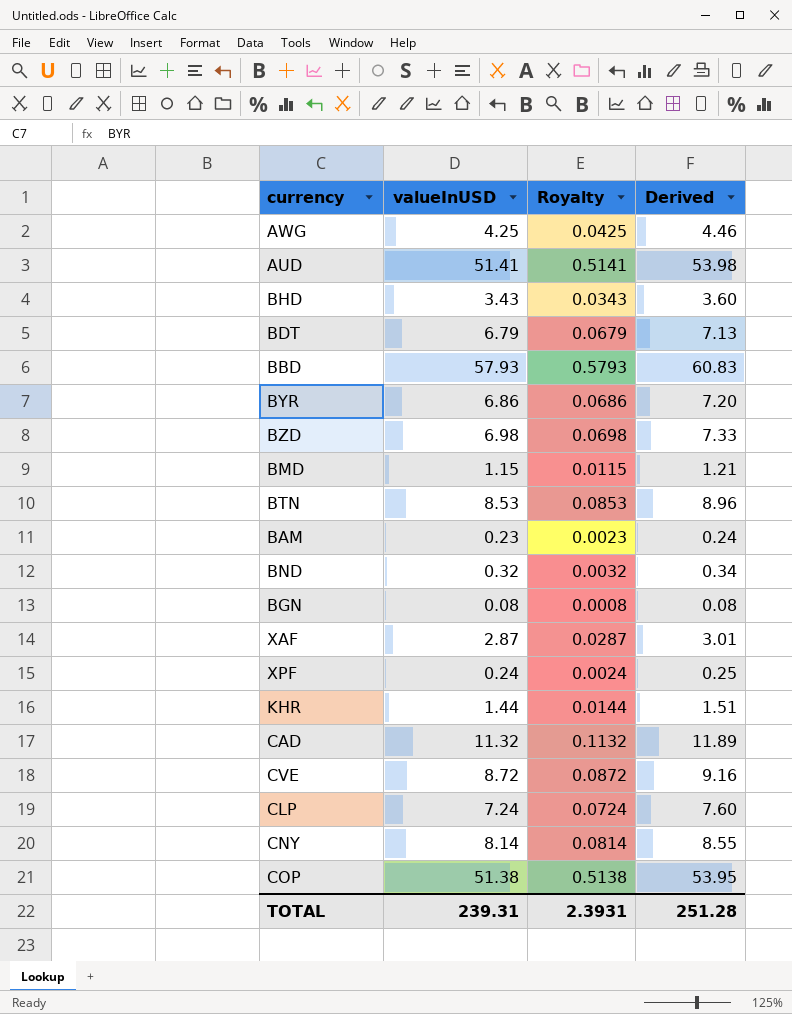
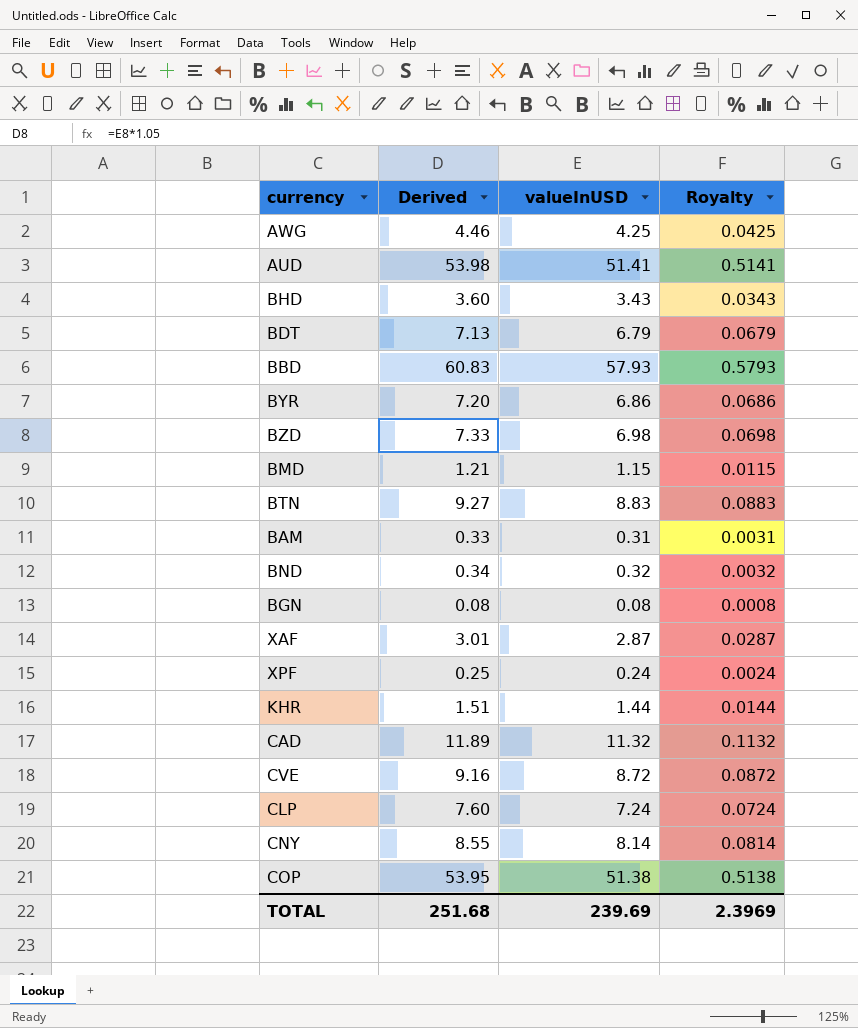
column Derived | position: 4 -> 2
BTN | Derived: 8.96 -> 9.27
BTN | valueInUSD: 8.53 -> 8.83
BTN | Royalty: 0.0853 -> 0.0883
BAM | Derived: 0.24 -> 0.33
BAM | valueInUSD: 0.23 -> 0.31
BAM | Royalty: 0.0023 -> 0.0031
TOTAL | Derived: 251.28 -> 251.68
TOTAL | valueInUSD: 239.31 -> 239.69
TOTAL | Royalty: 2.3931 -> 2.3969

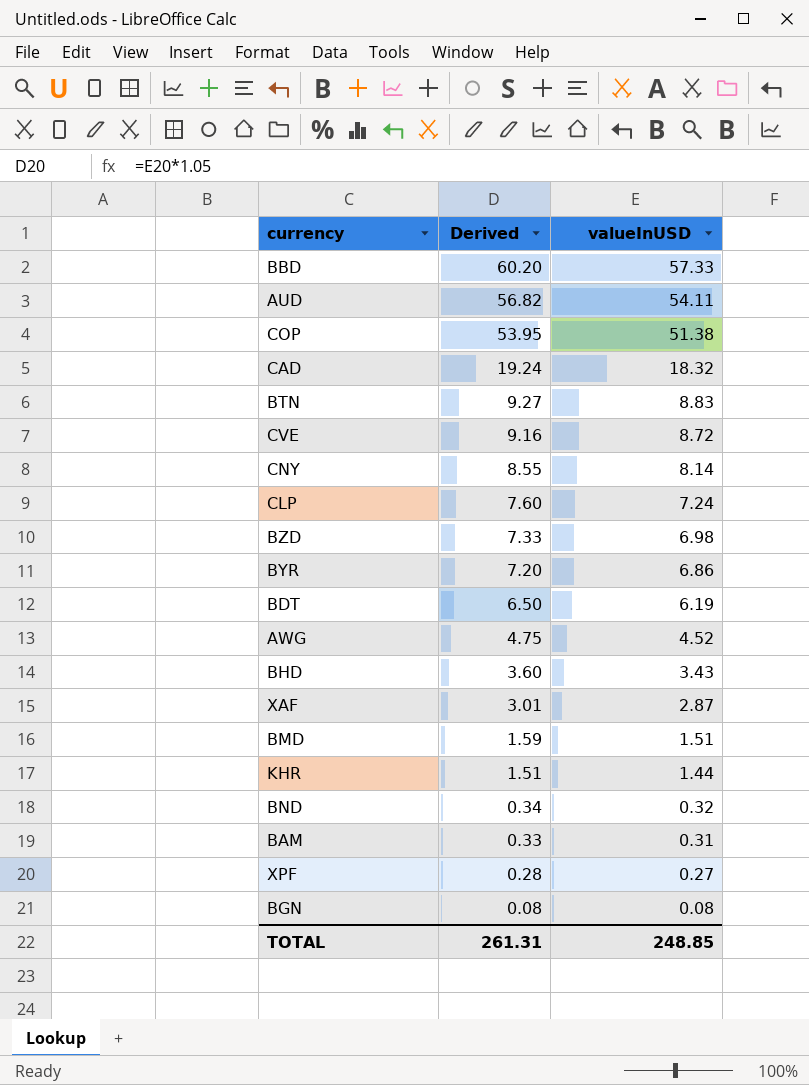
row order: none -> Derived descending
column Royalty | formula: [valueInUSD] * 0.01 -> none
BBD | Derived: 60.83 -> 60.20
BBD | valueInUSD: 57.93 -> 57.33
AUD | Derived: 53.98 -> 56.82
AUD | valueInUSD: 51.41 -> 54.11
CAD | Derived: 11.89 -> 19.24
CAD | valueInUSD: 11.32 -> 18.32
BDT | Derived: 7.13 -> 6.50
BDT | valueInUSD: 6.79 -> 6.19
AWG | Derived: 4.46 -> 4.75
AWG | valueInUSD: 4.25 -> 4.52
BMD | Derived: 1.21 -> 1.59
BMD | valueInUSD: 1.15 -> 1.51
XPF | Derived: 0.25 -> 0.28
XPF | valueInUSD: 0.24 -> 0.27
TOTAL | Derived: 251.68 -> 261.31
TOTAL | valueInUSD: 239.69 -> 248.85

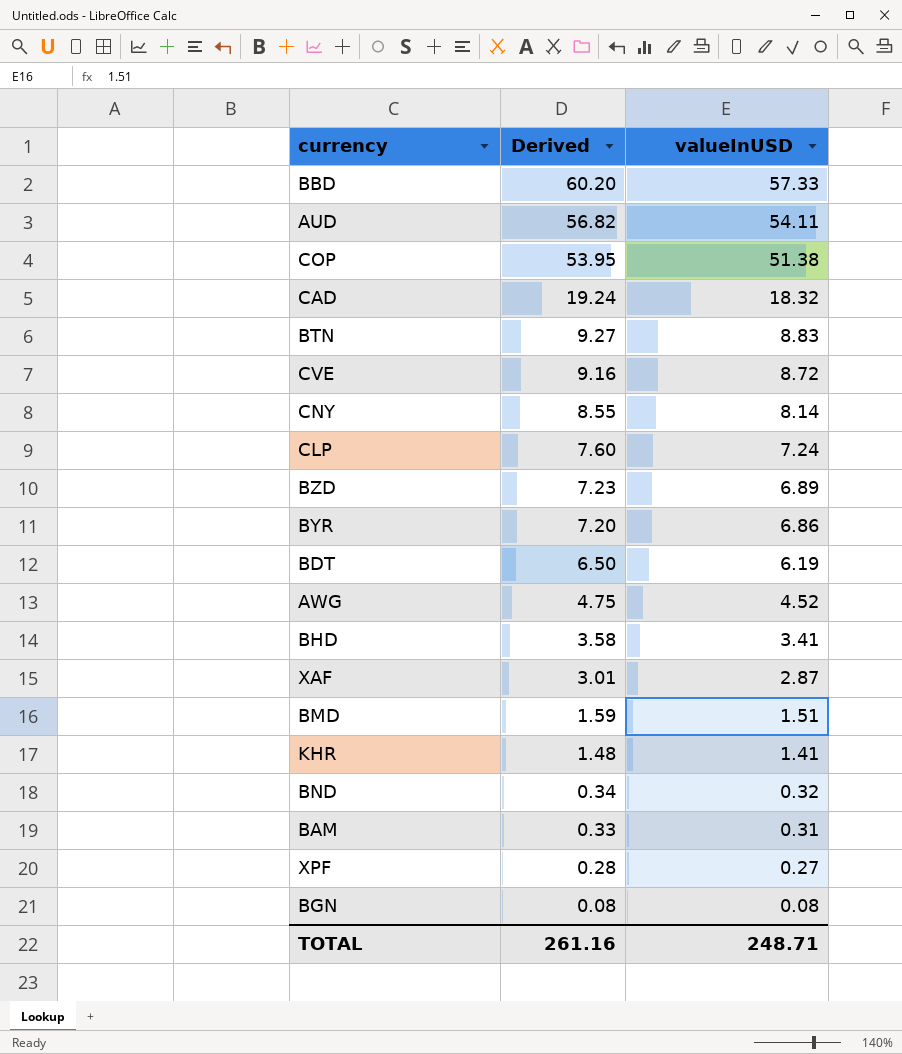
BZD | Derived: 7.33 -> 7.23
BZD | valueInUSD: 6.98 -> 6.89
BHD | Derived: 3.60 -> 3.58
BHD | valueInUSD: 3.43 -> 3.41
KHR | Derived: 1.51 -> 1.48
KHR | valueInUSD: 1.44 -> 1.41
TOTAL | Derived: 261.31 -> 261.16
TOTAL | valueInUSD: 248.85 -> 248.71

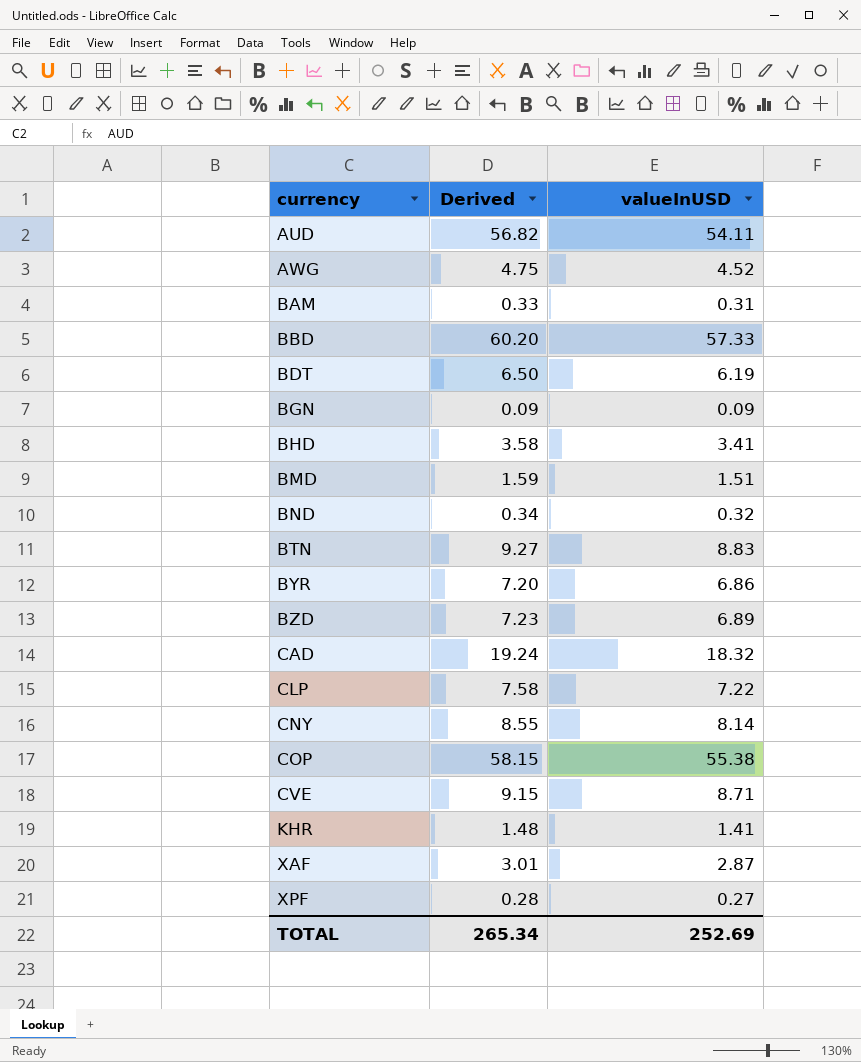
row order: Derived descending -> currency ascending
BGN | Derived: 0.08 -> 0.09
BGN | valueInUSD: 0.08 -> 0.09
CLP | Derived: 7.60 -> 7.58
CLP | valueInUSD: 7.24 -> 7.22
COP | Derived: 53.95 -> 58.15
COP | valueInUSD: 51.38 -> 55.38
CVE | Derived: 9.16 -> 9.15
CVE | valueInUSD: 8.72 -> 8.71
TOTAL | Derived: 261.16 -> 265.34
TOTAL | valueInUSD: 248.71 -> 252.69

